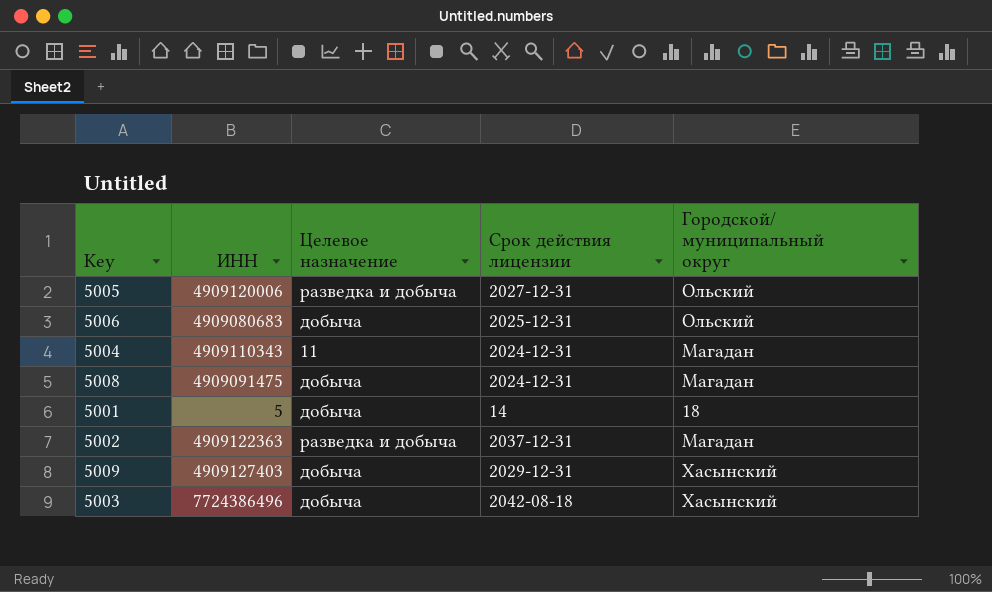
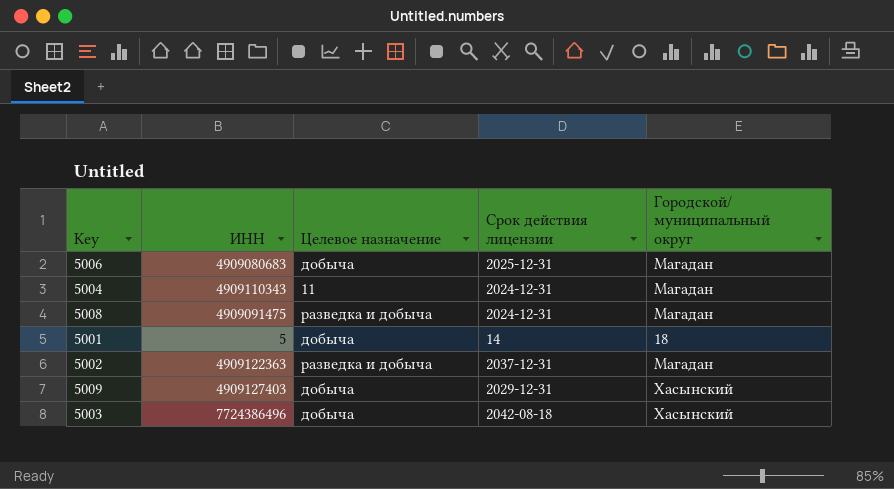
row 5005: 4909120006 | разведка и добыча | 2027-12-31 | Ольский -> none
5006 | Городской/ муниципальный округ: Ольский -> Магадан
5008 | Целевое назначение: добыча -> разведка и добыча

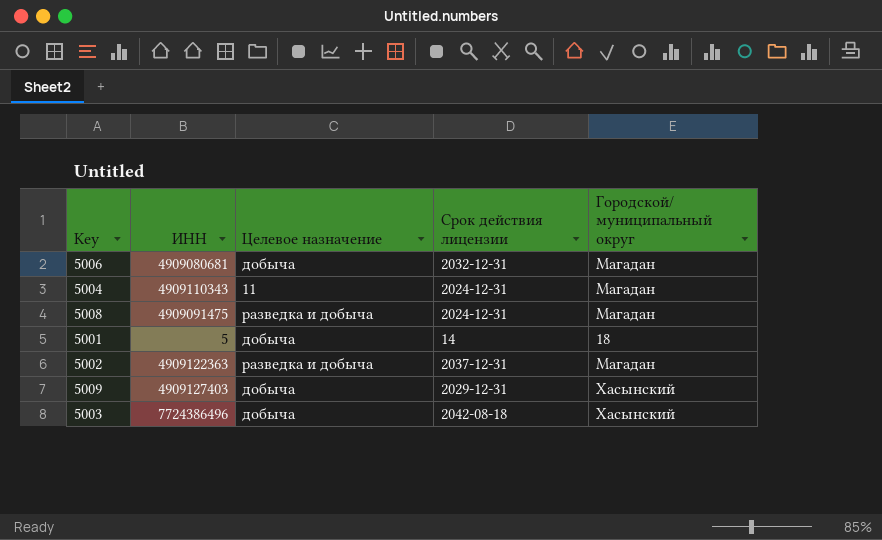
5006 | ИНН: 4909080683 -> 4909080681
5006 | Срок действия лицензии: 2025-12-31 -> 2032-12-31

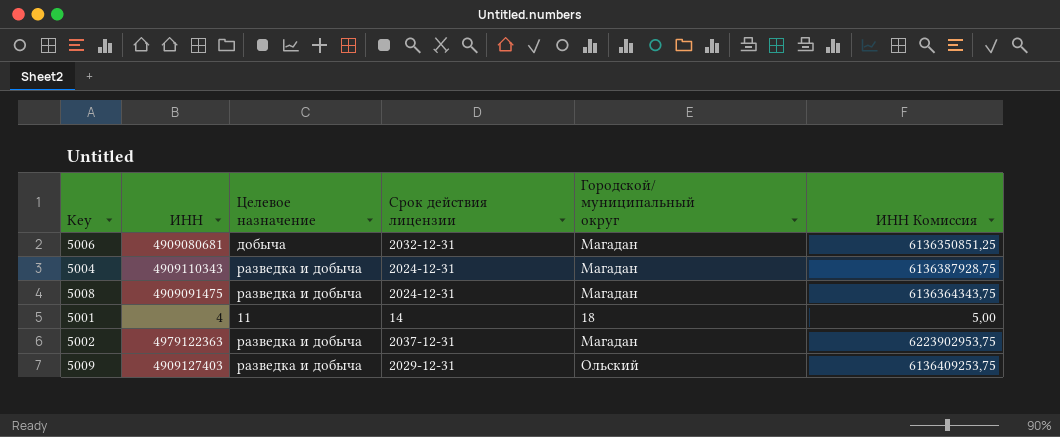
column ИНН Комиссия | formula: none -> [ИНН] * 1,25
row 5003: 7724386496 | добыча | 2042-08-18 | Хасынский -> none
5004 | Целевое назначение: 11 -> разведка и добыча
5001 | ИНН: 5 -> 4
5001 | Целевое назначение: добыча -> 11
5002 | ИНН: 4909122363 -> 4979122363
5009 | Целевое назначение: добыча -> разведка и добыча
5009 | Городской/ муниципальный округ: Хасынский -> Ольский

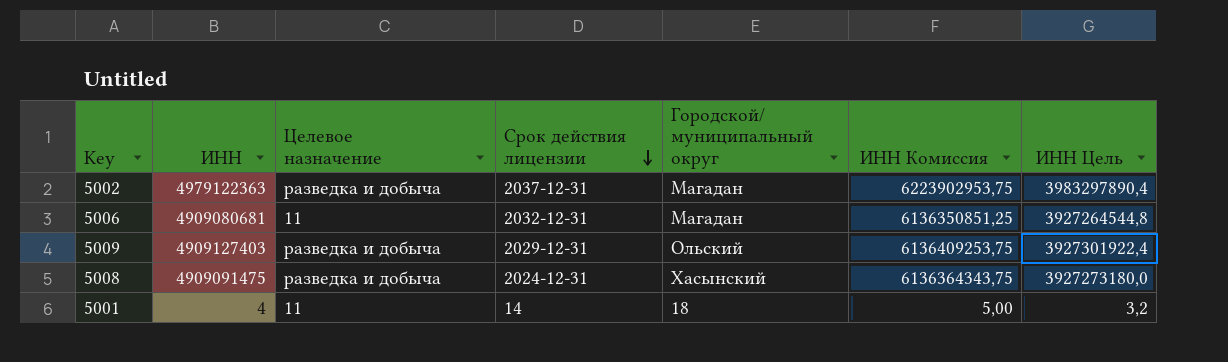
row order: none -> Срок действия лицензии descending
column ИНН Цель | formula: none -> [ИНН] * 0,8
row 5004: 4909110343 | разведка и добыча | 2024-12-31 | Магадан | 6136387928,75 -> none
5006 | Целевое назначение: добыча -> 11
5008 | Городской/ муниципальный округ: Магадан -> Хасынский

